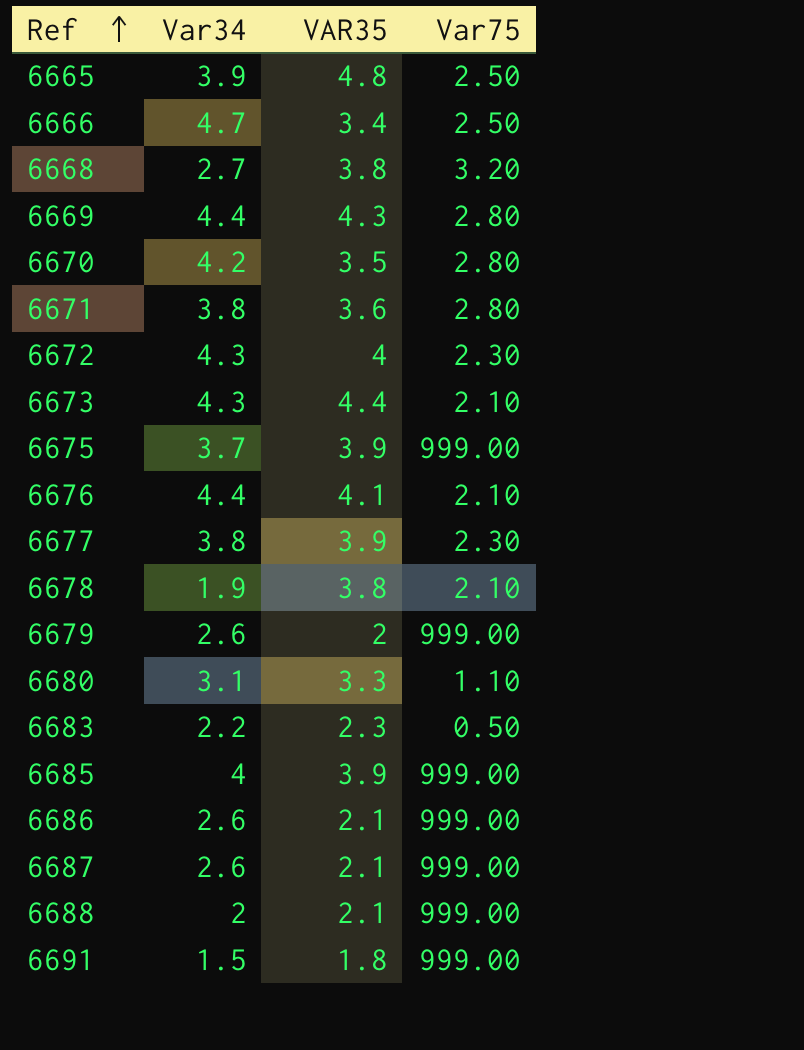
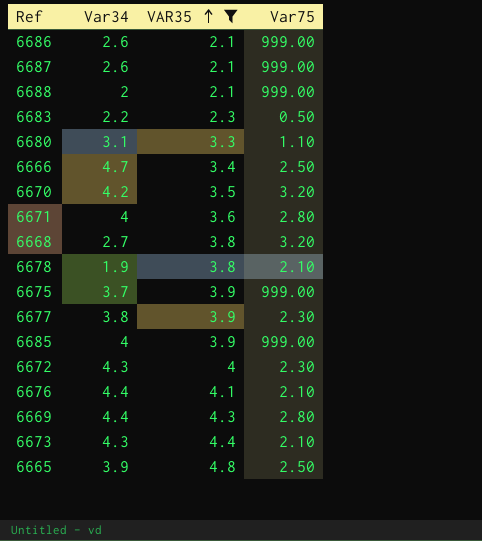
filter: none -> VAR35 >= 2.1
row order: Ref ascending -> VAR35 ascending
6670 | Var75: 2.80 -> 3.20
6671 | Var34: 3.8 -> 4

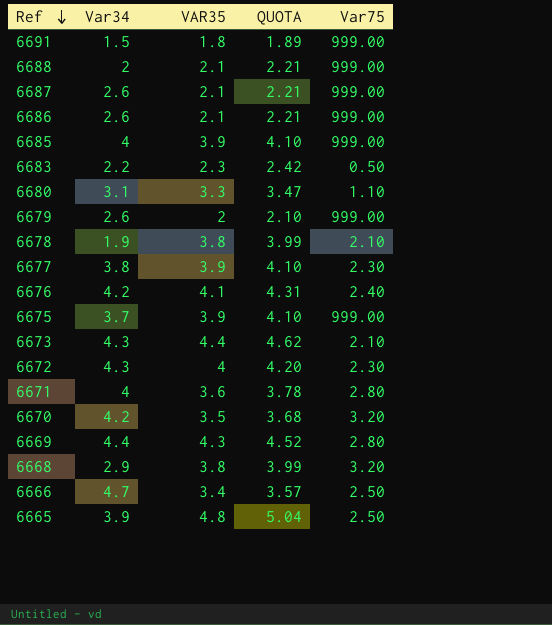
filter: VAR35 >= 2.1 -> none
row order: VAR35 ascending -> Ref descending
column QUOTA | formula: none -> [VAR35] * 1.05
6676 | Var34: 4.4 -> 4.2
6676 | Var75: 2.10 -> 2.40
6668 | Var34: 2.7 -> 2.9

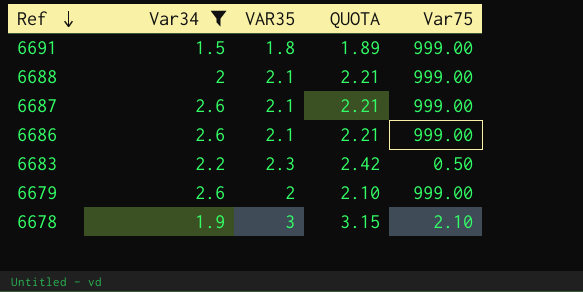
filter: none -> Var34 <= 2.6
6678 | VAR35: 3.8 -> 3
6678 | QUOTA: 3.99 -> 3.15

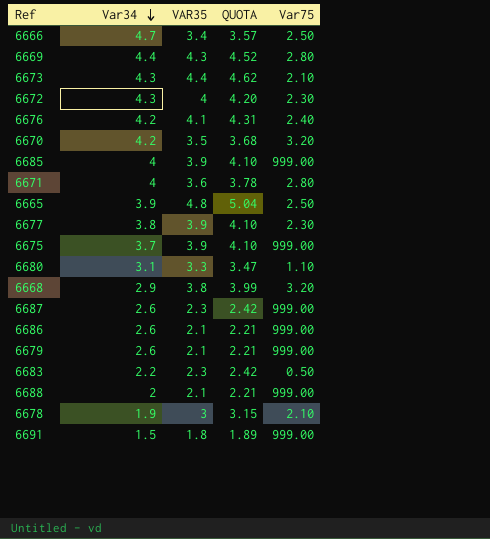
filter: Var34 <= 2.6 -> none
row order: Ref descending -> Var34 descending
6687 | VAR35: 2.1 -> 2.3
6687 | QUOTA: 2.21 -> 2.42
6679 | VAR35: 2 -> 2.1
6679 | QUOTA: 2.10 -> 2.21

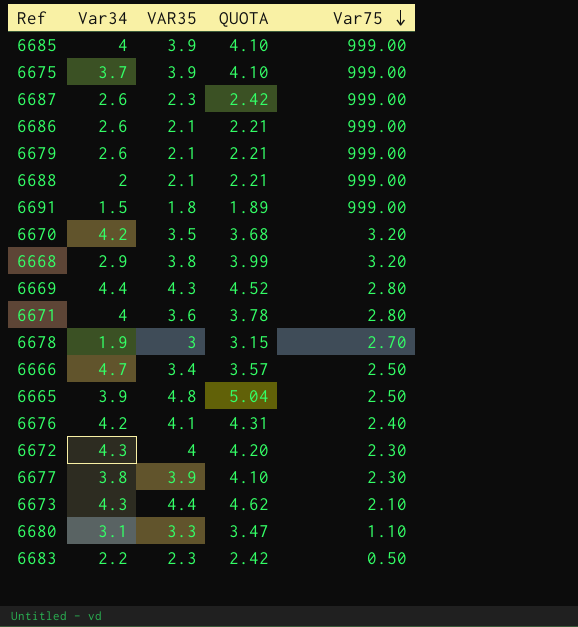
row order: Var34 descending -> Var75 descending
6678 | Var75: 2.10 -> 2.70

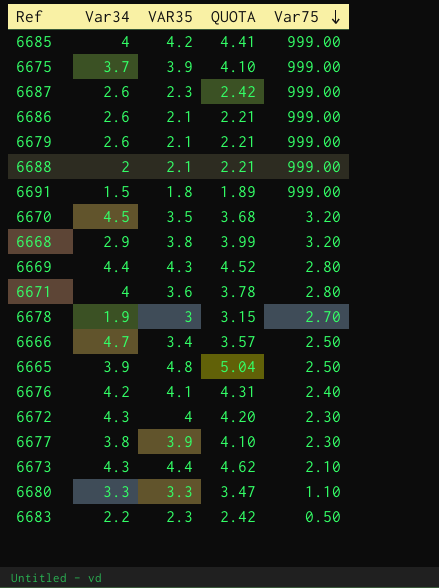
6685 | VAR35: 3.9 -> 4.2
6685 | QUOTA: 4.10 -> 4.41
6670 | Var34: 4.2 -> 4.5
6680 | Var34: 3.1 -> 3.3

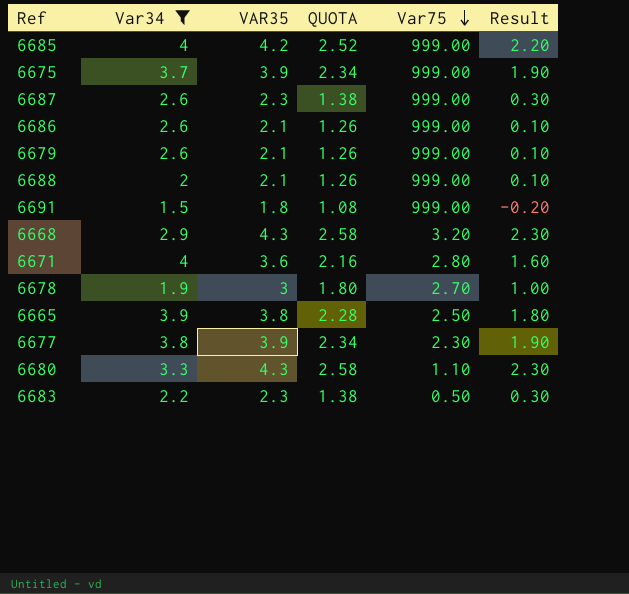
filter: none -> Var34 <= 4
column QUOTA | formula: [VAR35] * 1.05 -> [VAR35] * 0.6
column Result | formula: none -> [VAR35] - 2
6668 | VAR35: 3.8 -> 4.3
6665 | VAR35: 4.8 -> 3.8
6680 | VAR35: 3.3 -> 4.3

